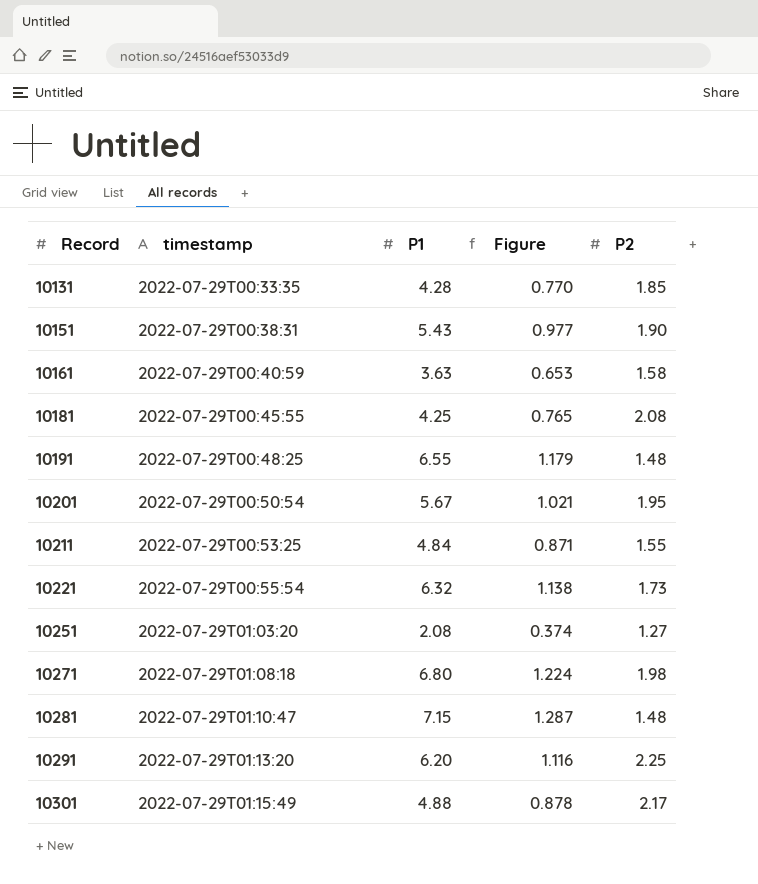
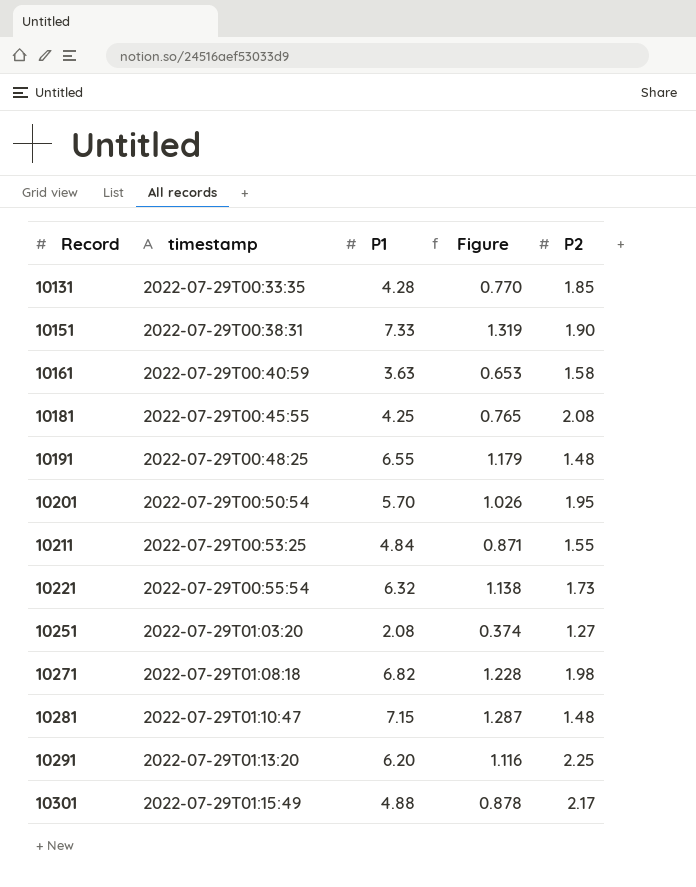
10151 | P1: 5.43 -> 7.33
10151 | Figure: 0.977 -> 1.319
10201 | P1: 5.67 -> 5.70
10201 | Figure: 1.021 -> 1.026
10271 | P1: 6.80 -> 6.82
10271 | Figure: 1.224 -> 1.228

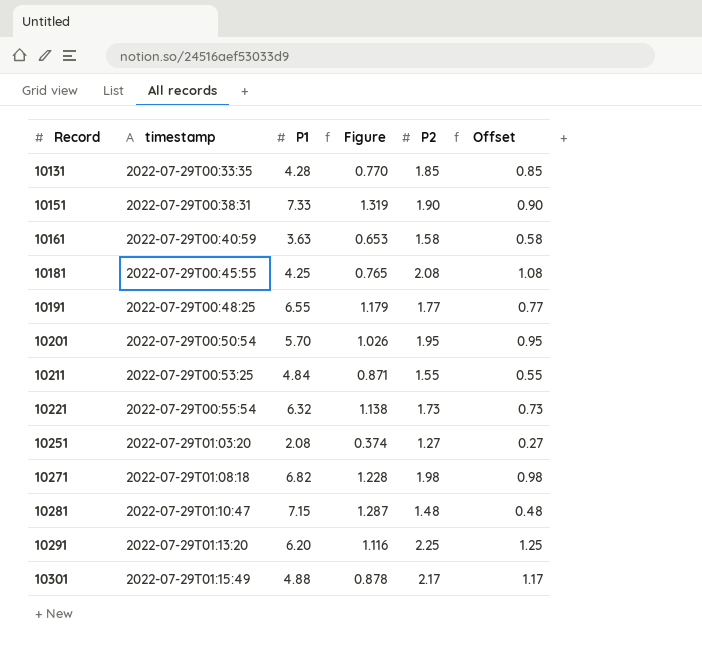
column Offset | formula: none -> [P2] - 1
10191 | P2: 1.48 -> 1.77

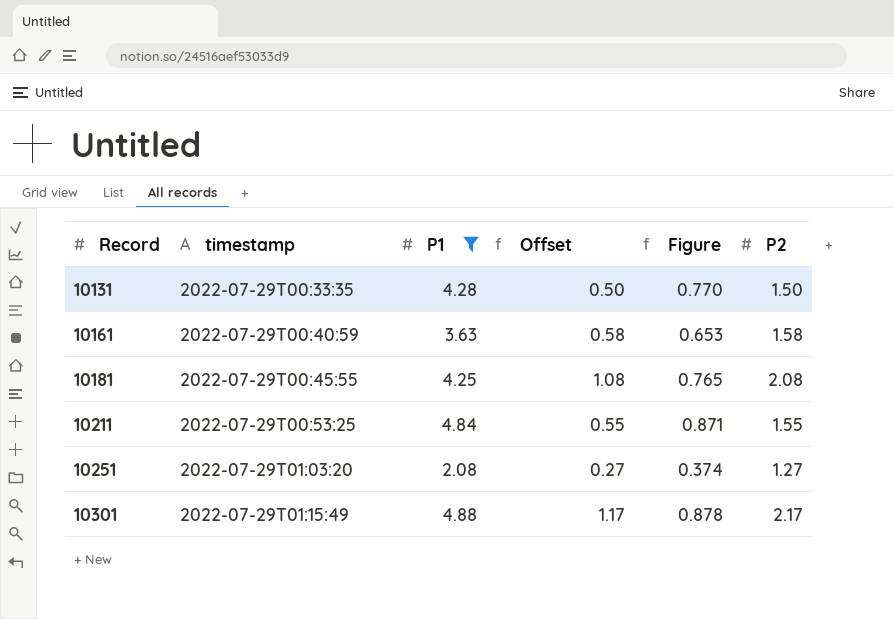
filter: none -> P1 <= 4.88
column Offset | position: 6 -> 4
10131 | Offset: 0.85 -> 0.50
10131 | P2: 1.85 -> 1.50

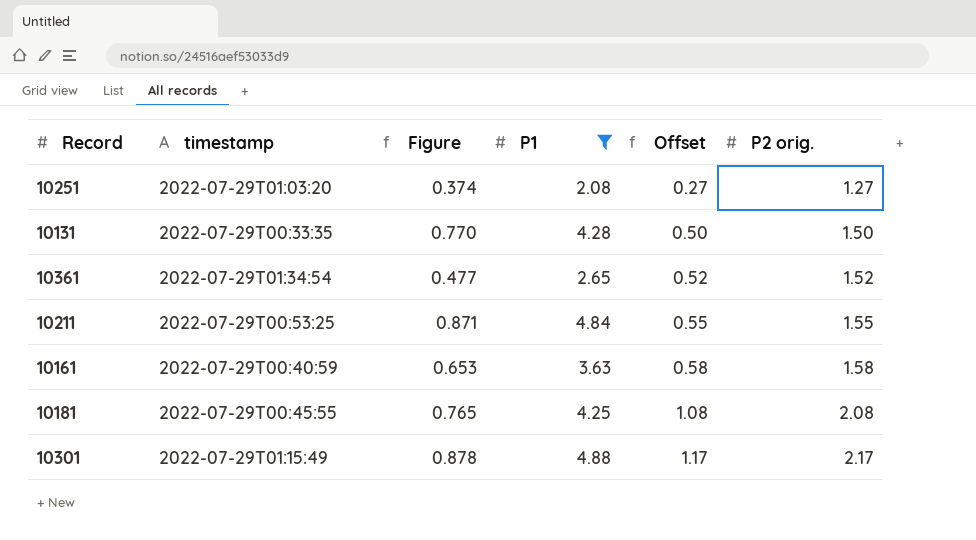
row order: Record ascending -> Offset ascending
column Figure | position: 5 -> 3
column name: P2 -> P2 orig.
row 10361: none -> 2022-07-29T01:34:54 | 0.477 | 2.65 | 0.52 | 1.52

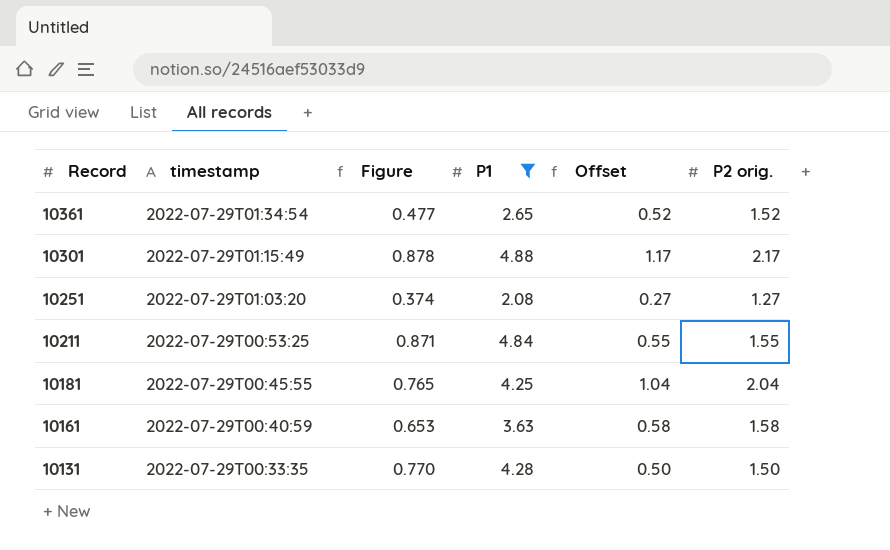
row order: Offset ascending -> Record descending
10181 | Offset: 1.08 -> 1.04
10181 | P2 orig.: 2.08 -> 2.04

